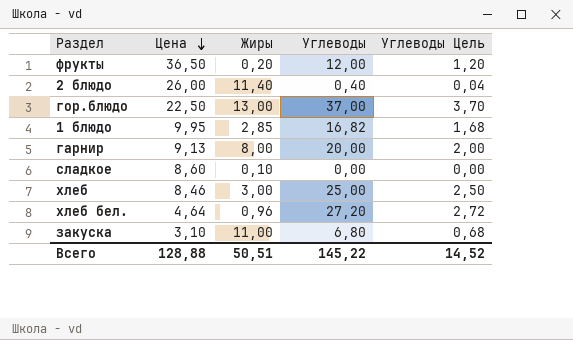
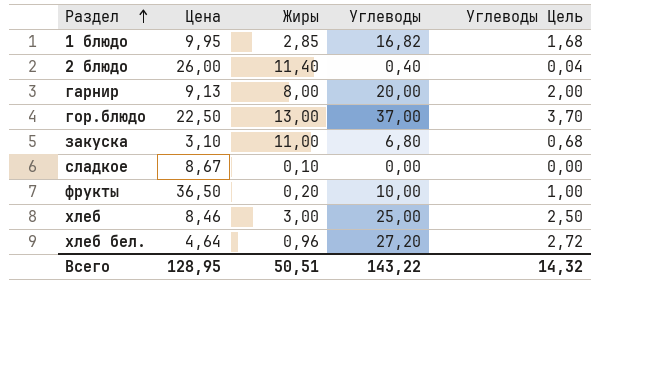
row order: Цена descending -> Раздел ascending
сладкое | Цена: 8,60 -> 8,67
фрукты | Углеводы: 12,00 -> 10,00
фрукты | Углеводы Цель: 1,20 -> 1,00
Всего | Цена: 128,88 -> 128,95
Всего | Углеводы: 145,22 -> 143,22
Всего | Углеводы Цель: 14,52 -> 14,32

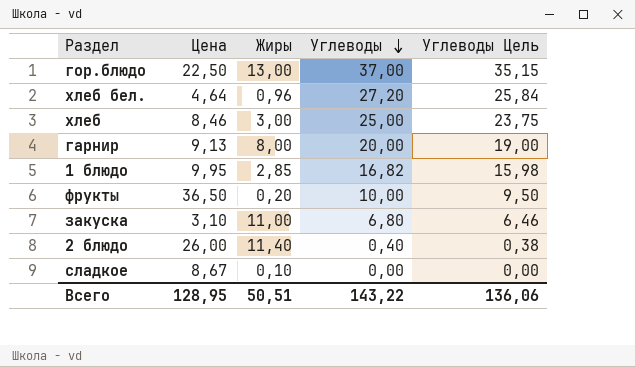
row order: Раздел ascending -> Углеводы descending
column Углеводы Цель | formula: [Углеводы] * 0,1 -> [Углеводы] * 0,95
Всего | Углеводы Цель: 14,32 -> 136,06

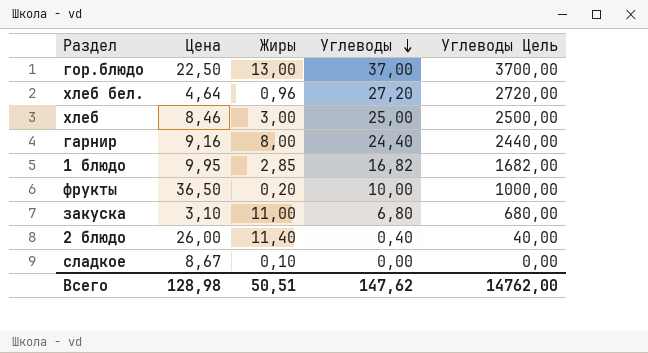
column Углеводы Цель | formula: [Углеводы] * 0,95 -> [Углеводы] * 100
гарнир | Цена: 9,13 -> 9,16
гарнир | Углеводы: 20,00 -> 24,40
Всего | Цена: 128,95 -> 128,98
Всего | Углеводы: 143,22 -> 147,62
Всего | Углеводы Цель: 136,06 -> 14762,00

